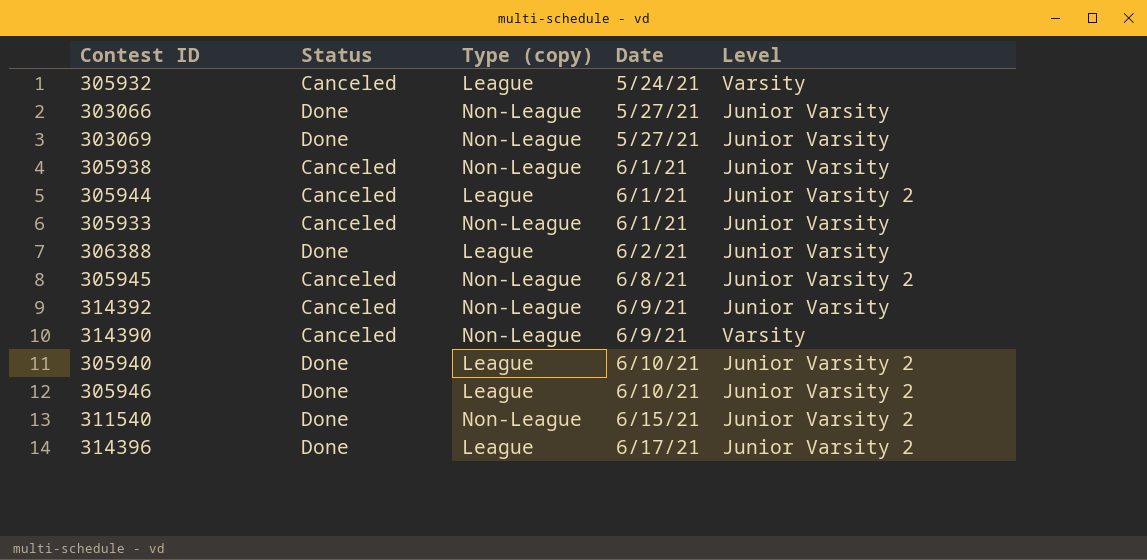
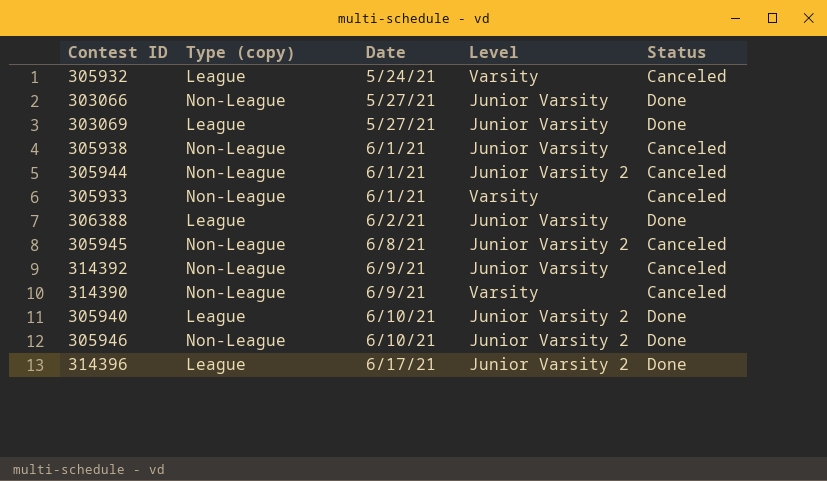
column Status | position: 2 -> 5
row 311540: Done | Non-League | 6/15/21 | Junior Varsity 2 -> none
303069 | Type (copy): Non-League -> League
305944 | Type (copy): League -> Non-League
305933 | Level: Junior Varsity -> Varsity
305946 | Type (copy): League -> Non-League

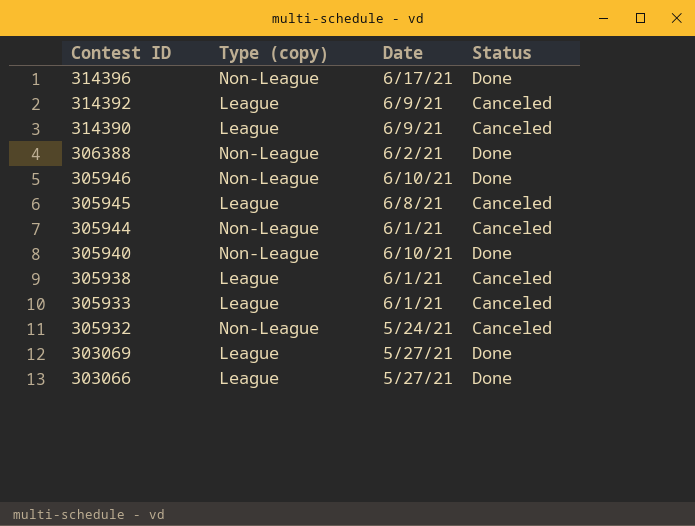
row order: Date ascending -> Contest ID descending
column Level | position: 4 -> none
314396 | Type (copy): League -> Non-League
314392 | Type (copy): Non-League -> League
314390 | Type (copy): Non-League -> League
306388 | Type (copy): League -> Non-League
305945 | Type (copy): Non-League -> League
305940 | Type (copy): League -> Non-League
305938 | Type (copy): Non-League -> League
305933 | Type (copy): Non-League -> League
305932 | Type (copy): League -> Non-League
303066 | Type (copy): Non-League -> League

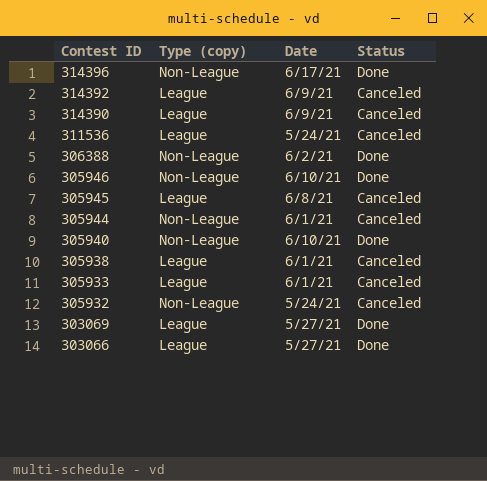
row 311536: none -> League | 5/24/21 | Canceled

